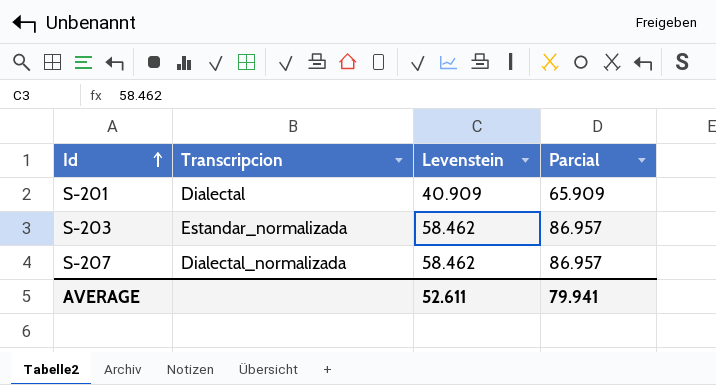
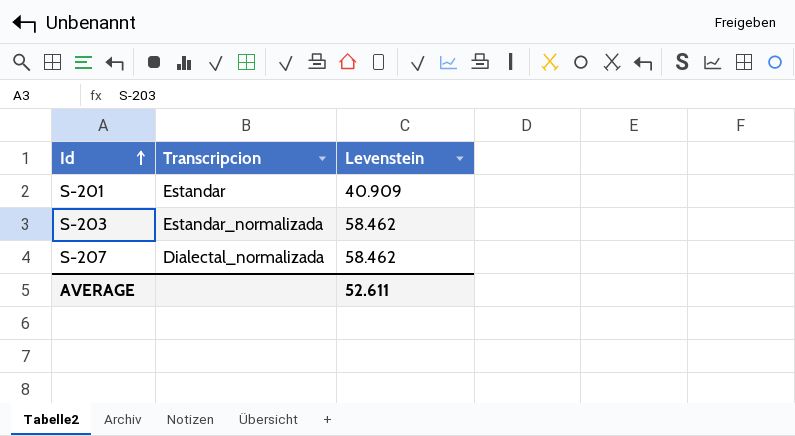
column Parcial | position: 4 -> none
S-201 | Transcripcion: Dialectal -> Estandar

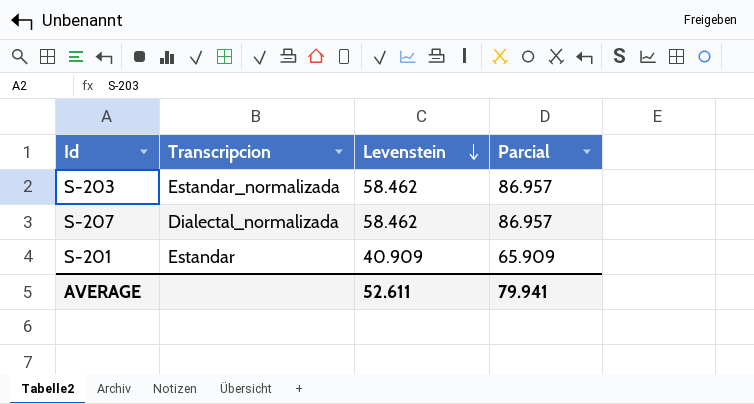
row order: Id ascending -> Levenstein descending
column Parcial | position: none -> 4

